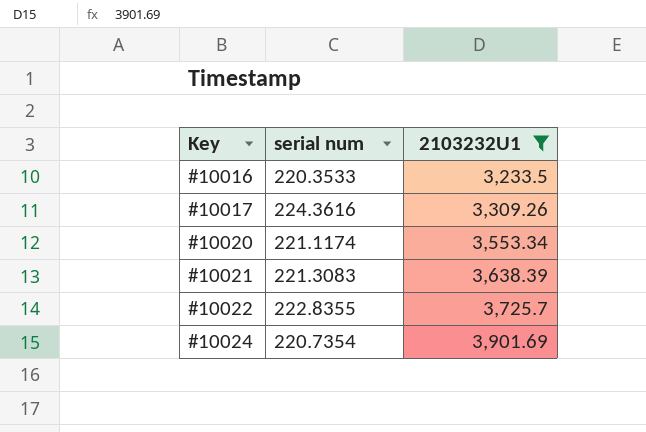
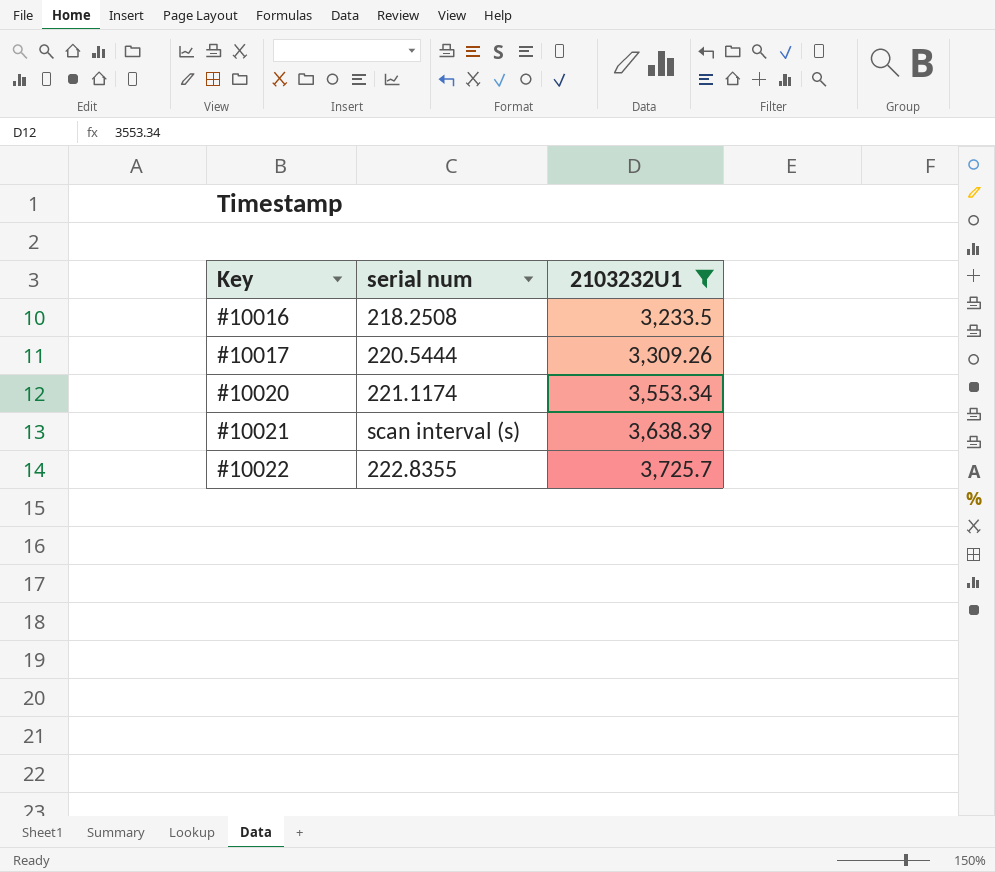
row #10024: 220.7354 | 3,901.69 -> none
#10016 | serial num: 220.3533 -> 218.2508
#10017 | serial num: 224.3616 -> 220.5444
#10021 | serial num: 221.3083 -> scan interval (s)

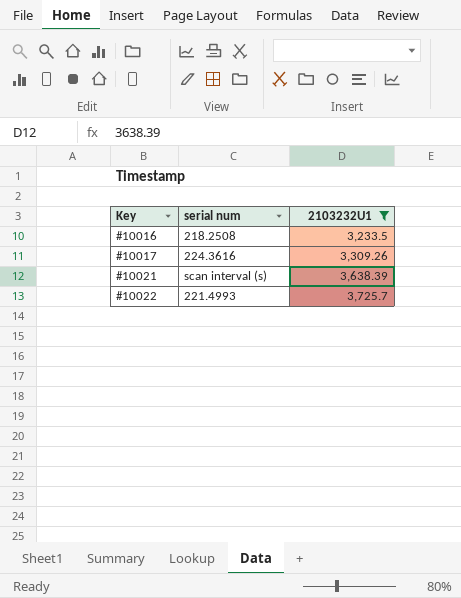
row #10020: 221.1174 | 3,553.34 -> none
#10017 | serial num: 220.5444 -> 224.3616
#10022 | serial num: 222.8355 -> 221.4993

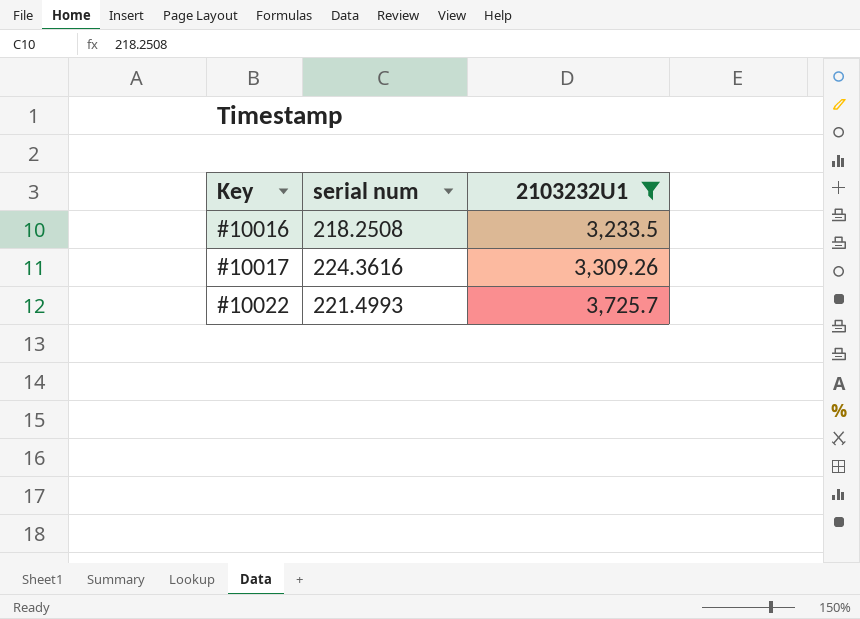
row #10021: scan interval (s) | 3,638.39 -> none

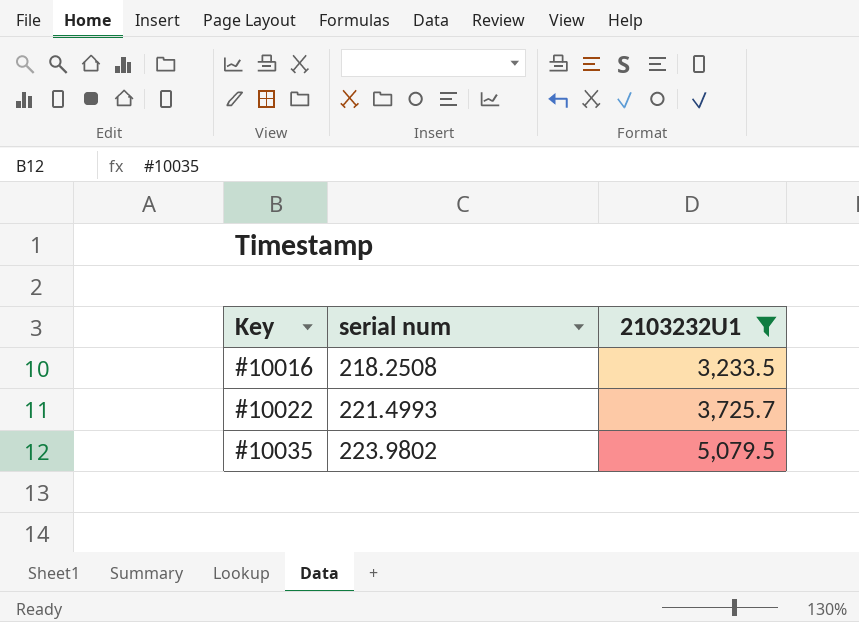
row #10017: 224.3616 | 3,309.26 -> none
row #10035: none -> 223.9802 | 5,079.5

